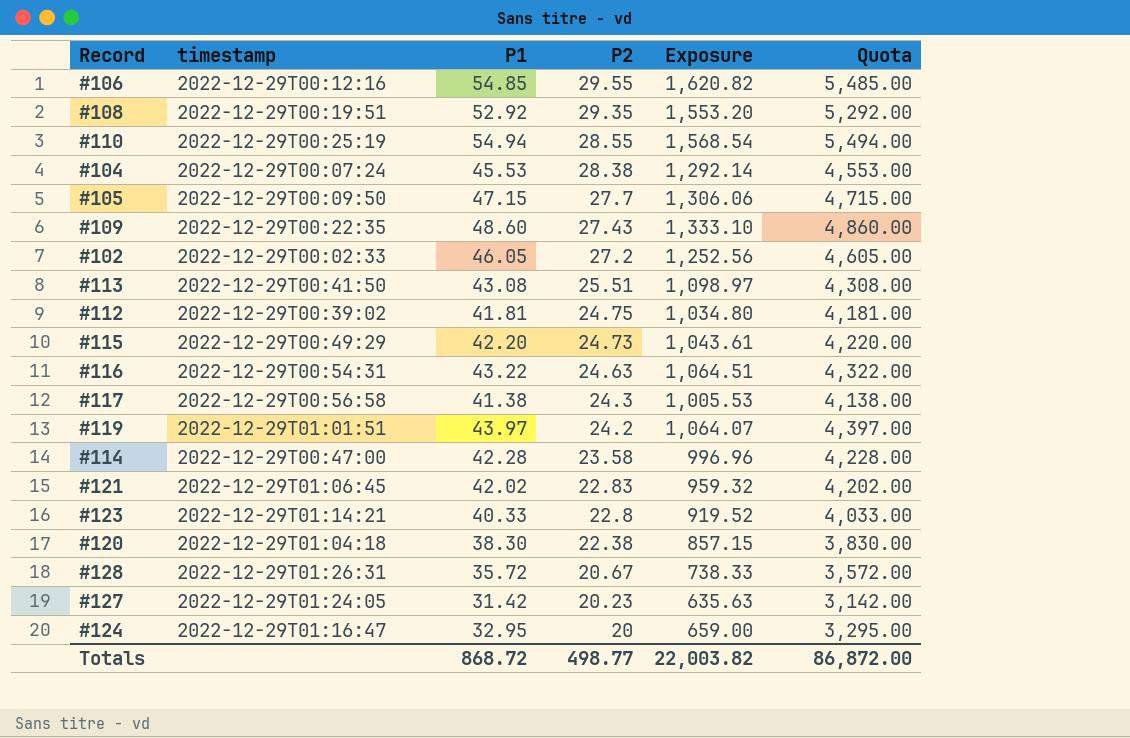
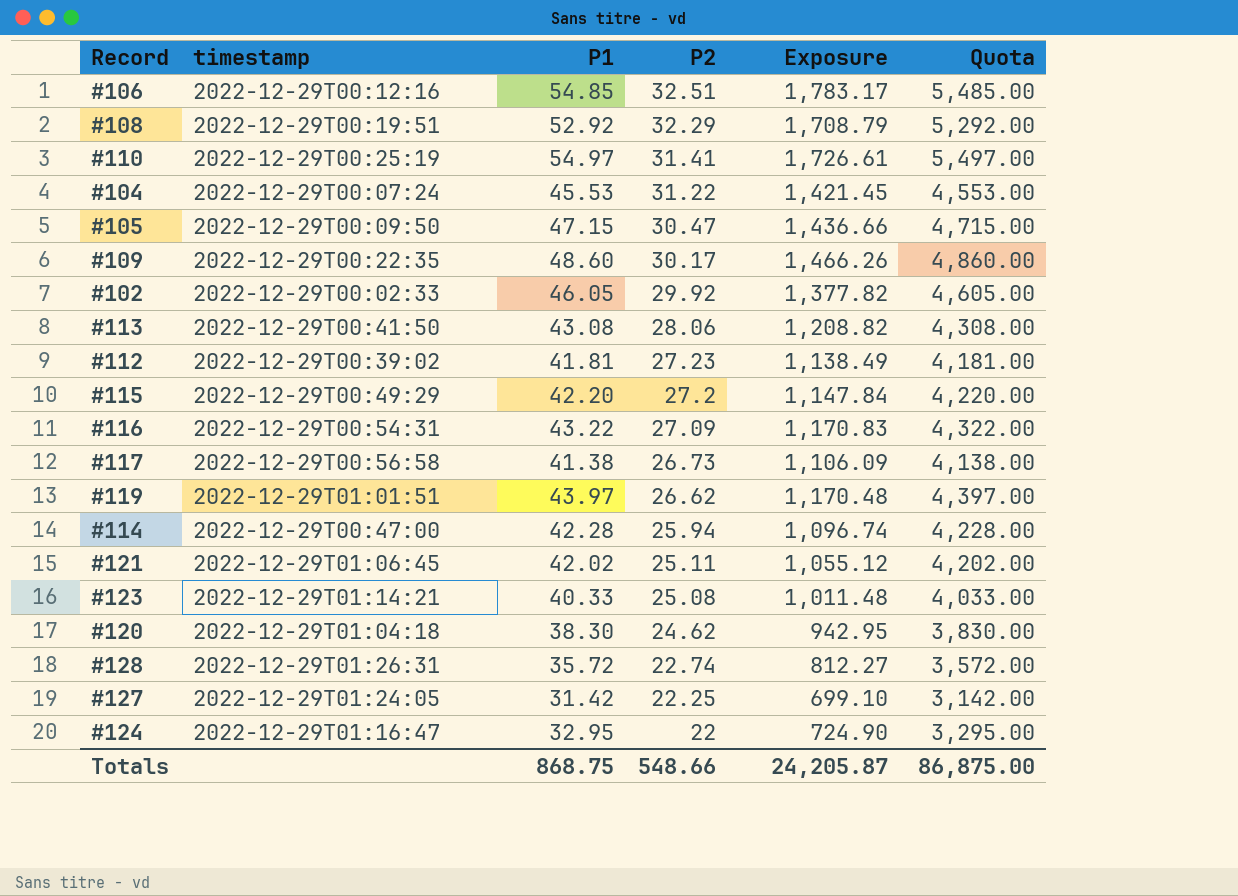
#106 | P2: 29.55 -> 32.51
#106 | Exposure: 1,620.82 -> 1,783.17
#108 | P2: 29.35 -> 32.29
#108 | Exposure: 1,553.20 -> 1,708.79
#110 | P1: 54.94 -> 54.97
#110 | P2: 28.55 -> 31.41
#110 | Exposure: 1,568.54 -> 1,726.61
#110 | Quota: 5,494.00 -> 5,497.00
#104 | P2: 28.38 -> 31.22
#104 | Exposure: 1,292.14 -> 1,421.45
#105 | P2: 27.7 -> 30.47
#105 | Exposure: 1,306.06 -> 1,436.66
#109 | P2: 27.43 -> 30.17
#109 | Exposure: 1,333.10 -> 1,466.26
#102 | P2: 27.2 -> 29.92
#102 | Exposure: 1,252.56 -> 1,377.82
#113 | P2: 25.51 -> 28.06
#113 | Exposure: 1,098.97 -> 1,208.82
#112 | P2: 24.75 -> 27.23
#112 | Exposure: 1,034.80 -> 1,138.49
#115 | P2: 24.73 -> 27.2
#115 | Exposure: 1,043.61 -> 1,147.84
#116 | P2: 24.63 -> 27.09
#116 | Exposure: 1,064.51 -> 1,170.83
#117 | P2: 24.3 -> 26.73
#117 | Exposure: 1,005.53 -> 1,106.09
#119 | P2: 24.2 -> 26.62
#119 | Exposure: 1,064.07 -> 1,170.48
#114 | P2: 23.58 -> 25.94
#114 | Exposure: 996.96 -> 1,096.74
#121 | P2: 22.83 -> 25.11
#121 | Exposure: 959.32 -> 1,055.12
#123 | P2: 22.8 -> 25.08
#123 | Exposure: 919.52 -> 1,011.48
#120 | P2: 22.38 -> 24.62
#120 | Exposure: 857.15 -> 942.95
#128 | P2: 20.67 -> 22.74
#128 | Exposure: 738.33 -> 812.27
#127 | P2: 20.23 -> 22.25
#127 | Exposure: 635.63 -> 699.10
#124 | P2: 20 -> 22
#124 | Exposure: 659.00 -> 724.90
Totals | P1: 868.72 -> 868.75
Totals | P2: 498.77 -> 548.66
Totals | Exposure: 22,003.82 -> 24,205.87
Totals | Quota: 86,872.00 -> 86,875.00

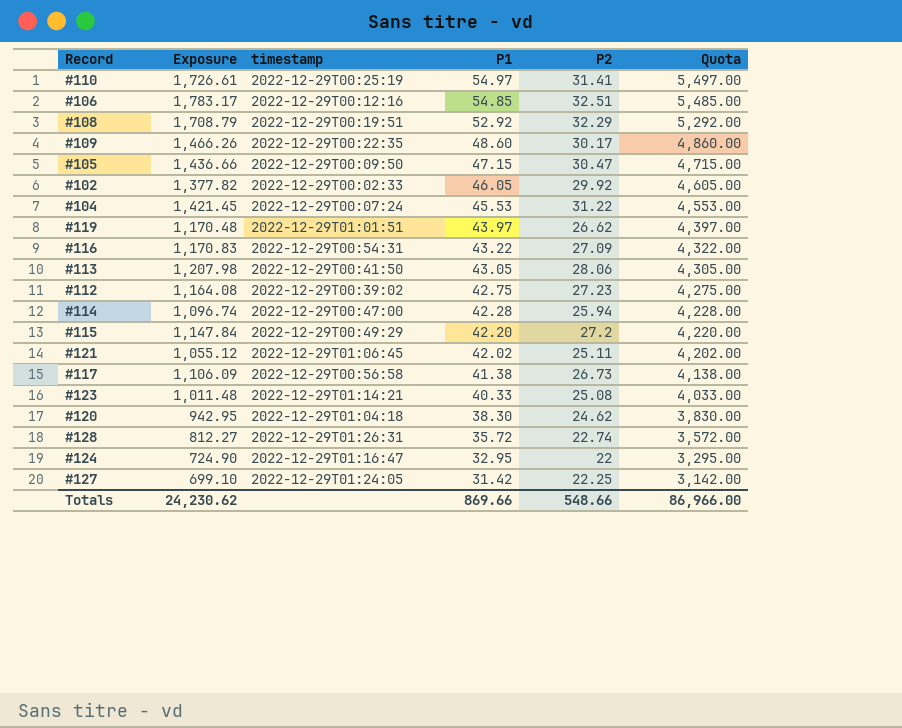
row order: P2 descending -> P1 descending
column Exposure | position: 5 -> 2
#113 | Exposure: 1,208.82 -> 1,207.98
#113 | P1: 43.08 -> 43.05
#113 | Quota: 4,308.00 -> 4,305.00
#112 | Exposure: 1,138.49 -> 1,164.08
#112 | P1: 41.81 -> 42.75
#112 | Quota: 4,181.00 -> 4,275.00
Totals | Exposure: 24,205.87 -> 24,230.62
Totals | P1: 868.75 -> 869.66
Totals | Quota: 86,875.00 -> 86,966.00

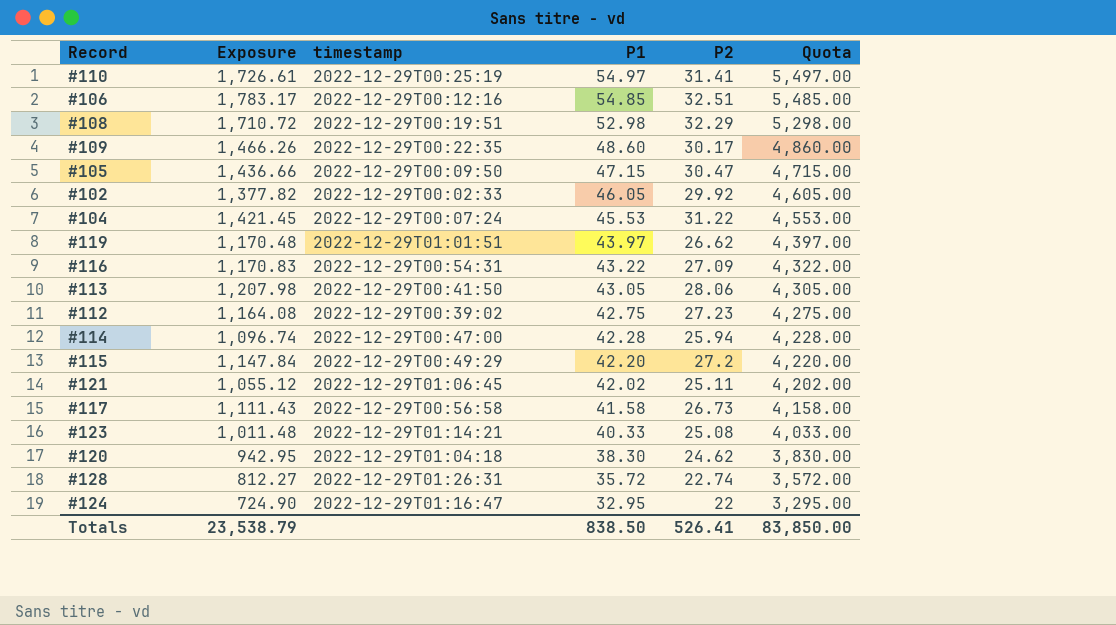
row #127: 699.10 | 2022-12-29T01:24:05 | 31.42 | 22.25 | 3,142.00 -> none
#108 | Exposure: 1,708.79 -> 1,710.72
#108 | P1: 52.92 -> 52.98
#108 | Quota: 5,292.00 -> 5,298.00
#117 | Exposure: 1,106.09 -> 1,111.43
#117 | P1: 41.38 -> 41.58
#117 | Quota: 4,138.00 -> 4,158.00
Totals | Exposure: 24,230.62 -> 23,538.79
Totals | P1: 869.66 -> 838.50
Totals | P2: 548.66 -> 526.41
Totals | Quota: 86,966.00 -> 83,850.00

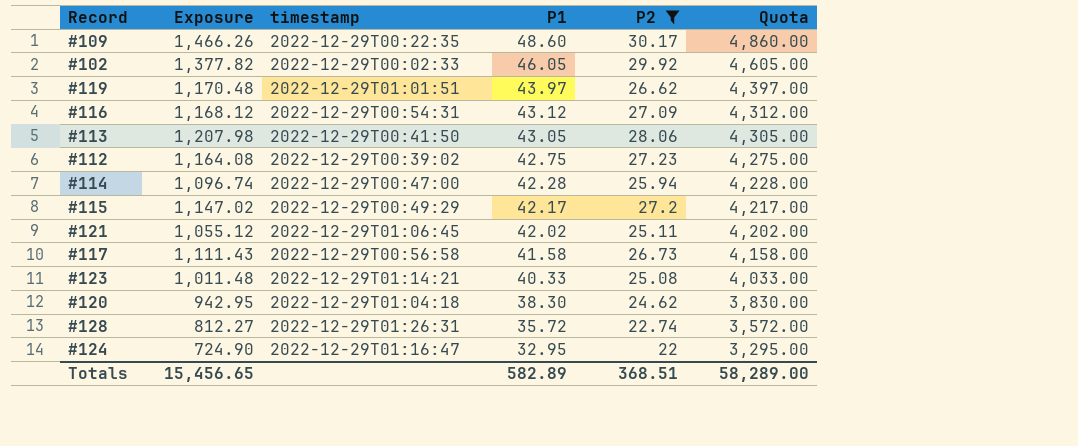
filter: none -> P2 <= 30.17
#116 | Exposure: 1,170.83 -> 1,168.12
#116 | P1: 43.22 -> 43.12
#116 | Quota: 4,322.00 -> 4,312.00
#115 | Exposure: 1,147.84 -> 1,147.02
#115 | P1: 42.20 -> 42.17
#115 | Quota: 4,220.00 -> 4,217.00
Totals | Exposure: 23,538.79 -> 15,456.65
Totals | P1: 838.50 -> 582.89
Totals | P2: 526.41 -> 368.51
Totals | Quota: 83,850.00 -> 58,289.00

